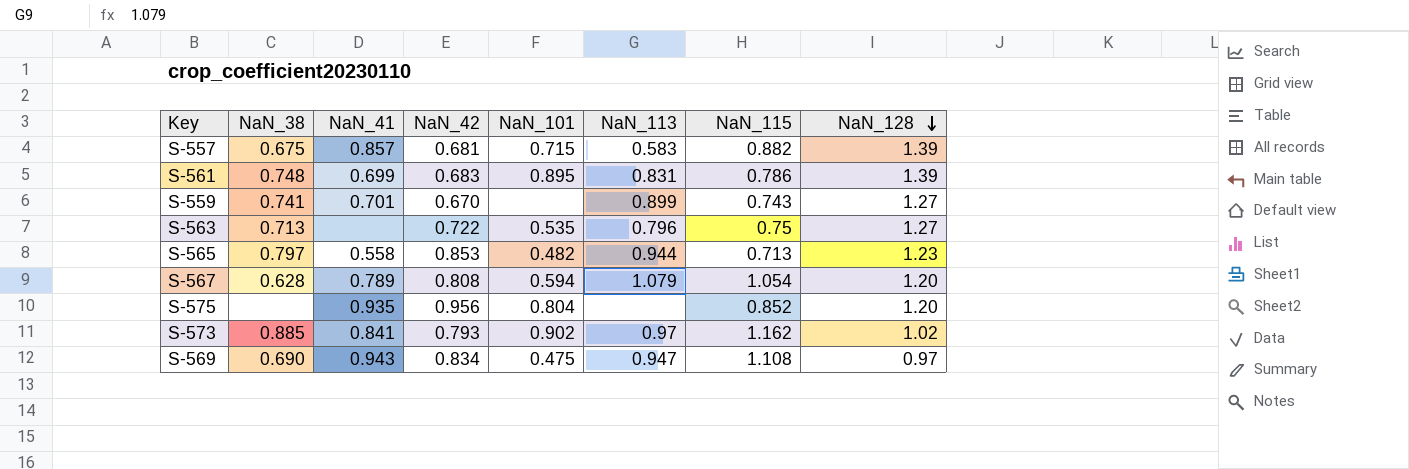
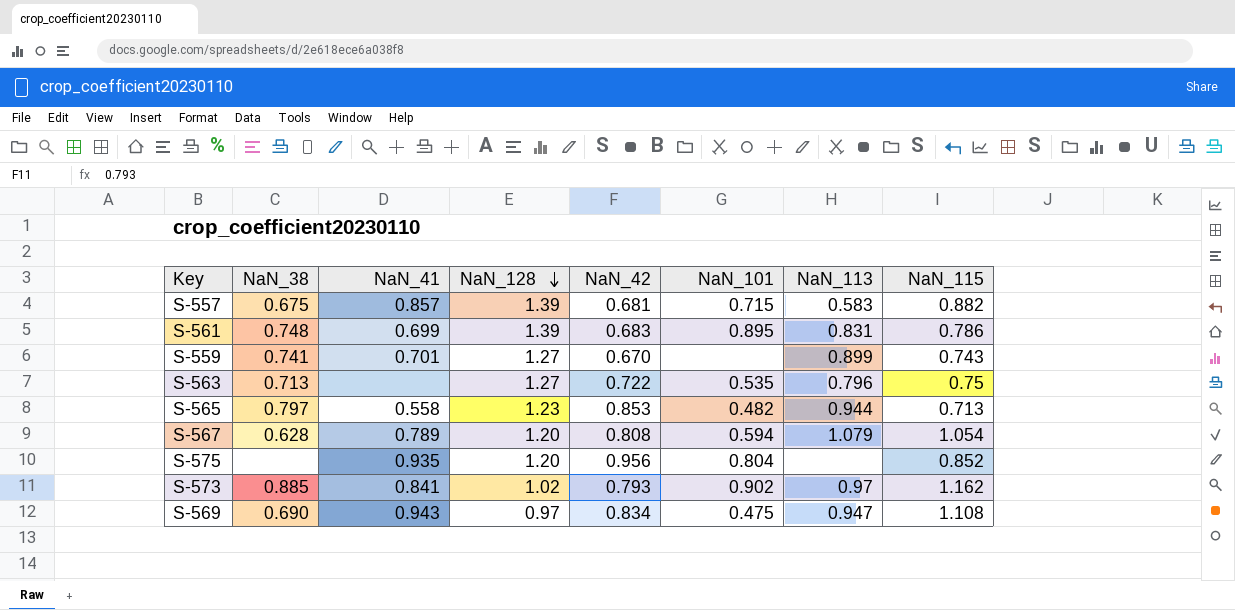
column NaN_128 | position: 8 -> 4

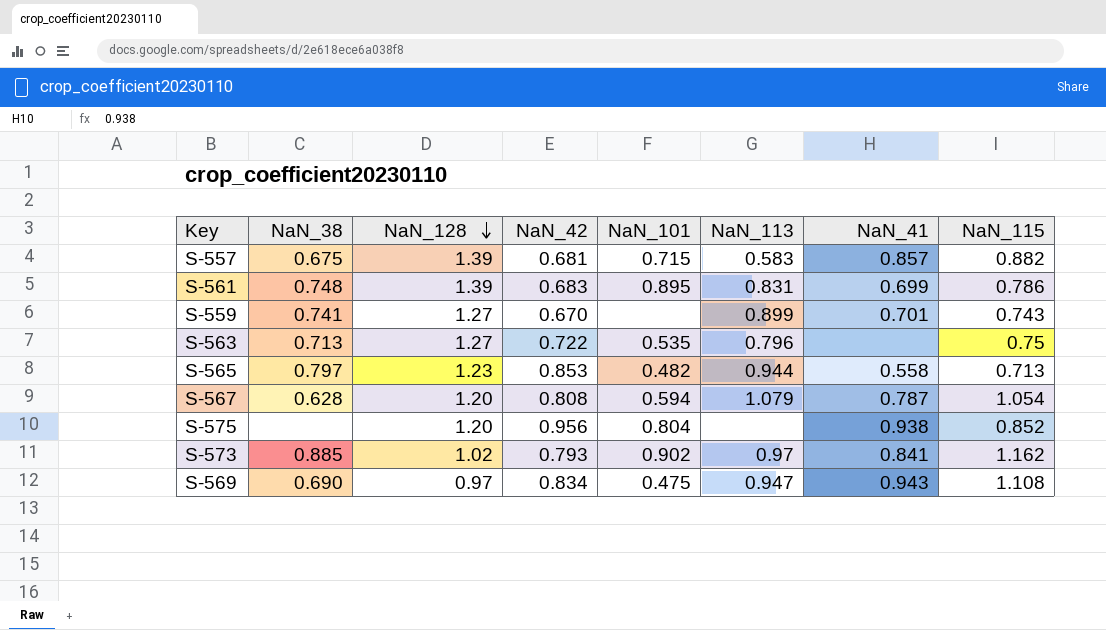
column NaN_41 | position: 3 -> 7
S-567 | NaN_41: 0.789 -> 0.787
S-575 | NaN_41: 0.935 -> 0.938

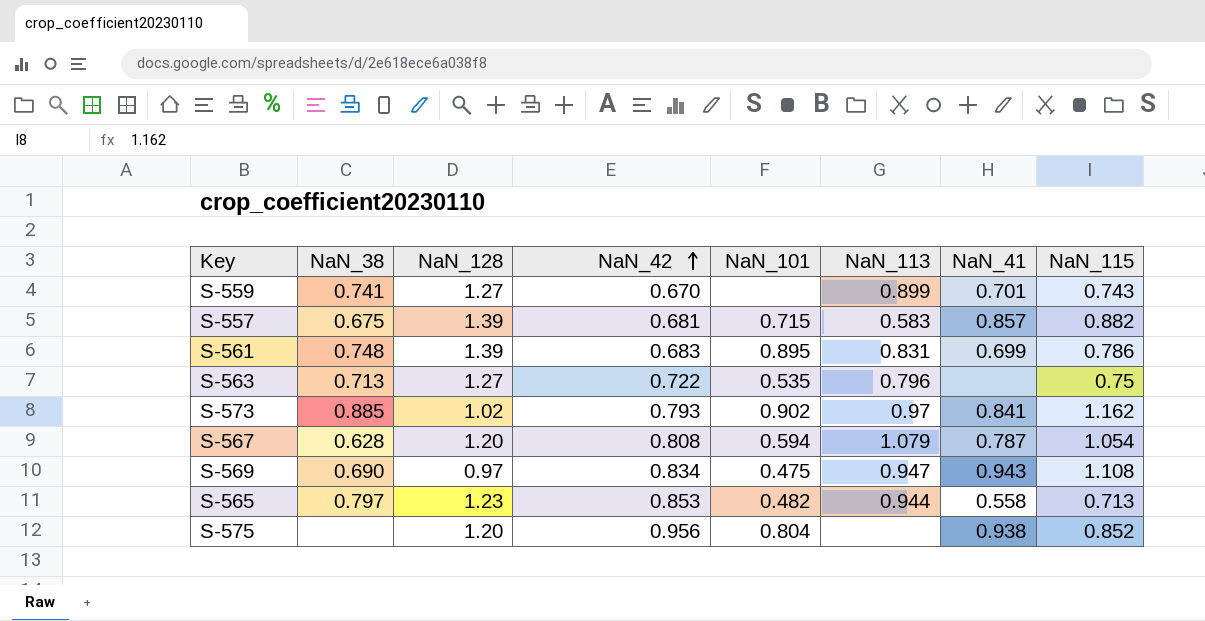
row order: NaN_128 descending -> NaN_42 ascending

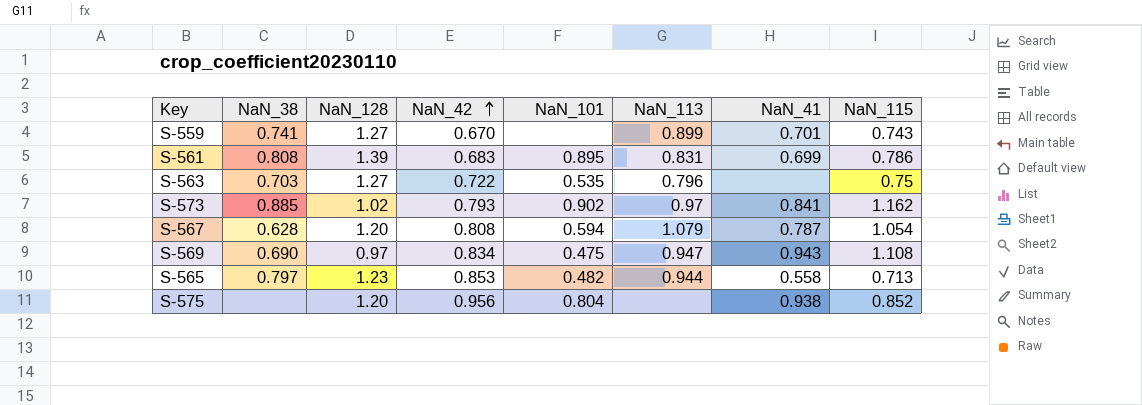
row S-557: 0.675 | 1.39 | 0.681 | 0.715 | 0.583 | 0.857 | 0.882 -> none
S-561 | NaN_38: 0.748 -> 0.808
S-563 | NaN_38: 0.713 -> 0.703

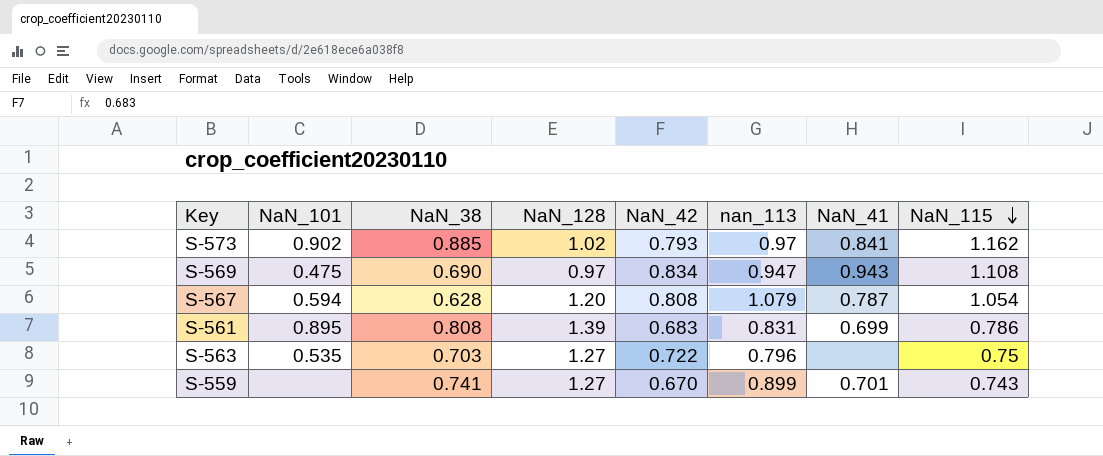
row order: NaN_42 ascending -> NaN_115 descending
column NaN_101 | position: 5 -> 2
column name: NaN_113 -> nan_113
row S-565: 0.797 | 1.23 | 0.853 | 0.482 | 0.944 | 0.558 | 0.713 -> none
row S-575: none | 1.20 | 0.956 | 0.804 | none | 0.938 | 0.852 -> none

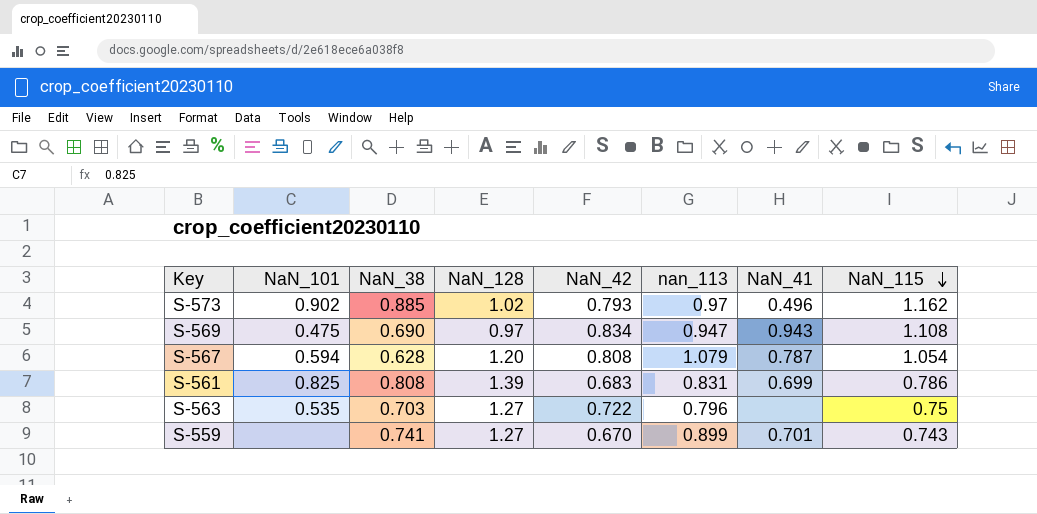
S-573 | NaN_41: 0.841 -> 0.496
S-561 | NaN_101: 0.895 -> 0.825

